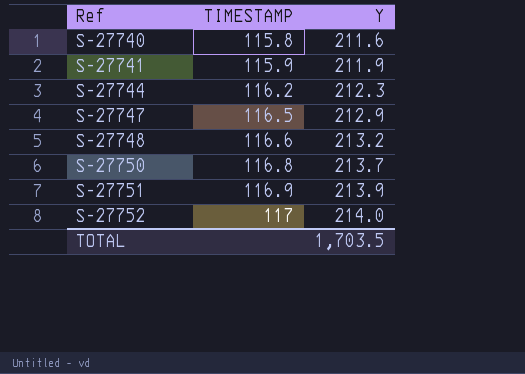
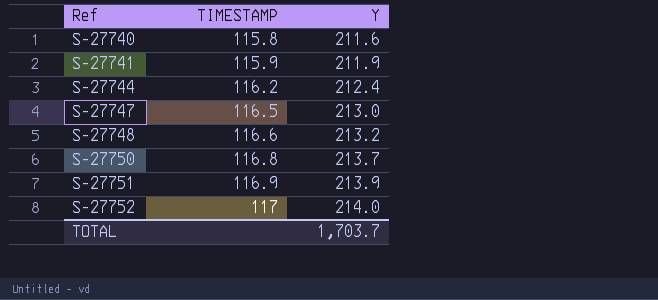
S-27744 | Y: 212.3 -> 212.4
S-27747 | Y: 212.9 -> 213.0
TOTAL | Y: 1,703.5 -> 1,703.7

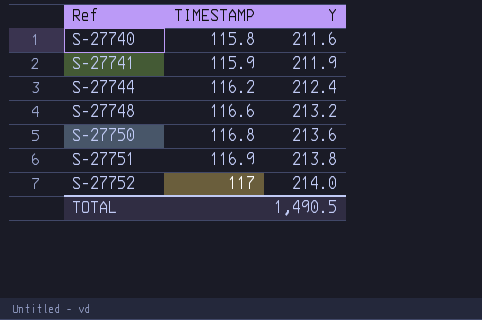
row S-27747: 116.5 | 213.0 -> none
S-27750 | Y: 213.7 -> 213.6
S-27751 | Y: 213.9 -> 213.8
TOTAL | Y: 1,703.7 -> 1,490.5

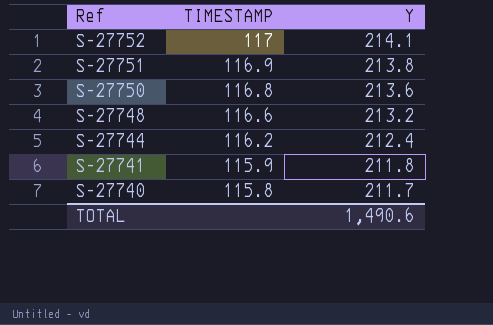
row order: Ref ascending -> Ref descending
S-27752 | Y: 214.0 -> 214.1
S-27741 | Y: 211.9 -> 211.8
S-27740 | Y: 211.6 -> 211.7
TOTAL | Y: 1,490.5 -> 1,490.6

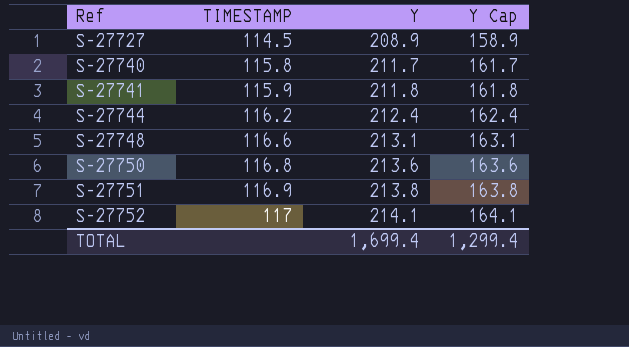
row order: Ref descending -> Ref ascending
column Y Cap | formula: none -> [Y] - 50
row S-27727: none -> 114.5 | 208.9 | 158.9
S-27748 | Y: 213.2 -> 213.1
TOTAL | Y: 1,490.6 -> 1,699.4

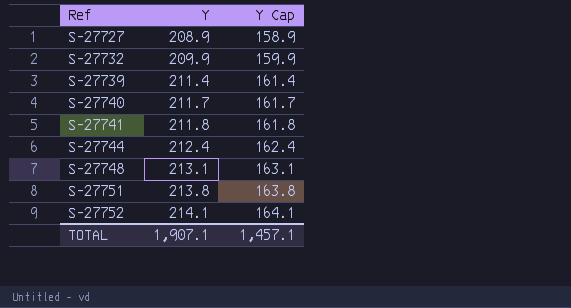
column TIMESTAMP | position: 2 -> none
row S-27750: 116.8 | 213.6 | 163.6 -> none
row S-27732: none -> 209.9 | 159.9
row S-27739: none -> 211.4 | 161.4
TOTAL | Y: 1,699.4 -> 1,907.1
TOTAL | Y Cap: 1,299.4 -> 1,457.1

